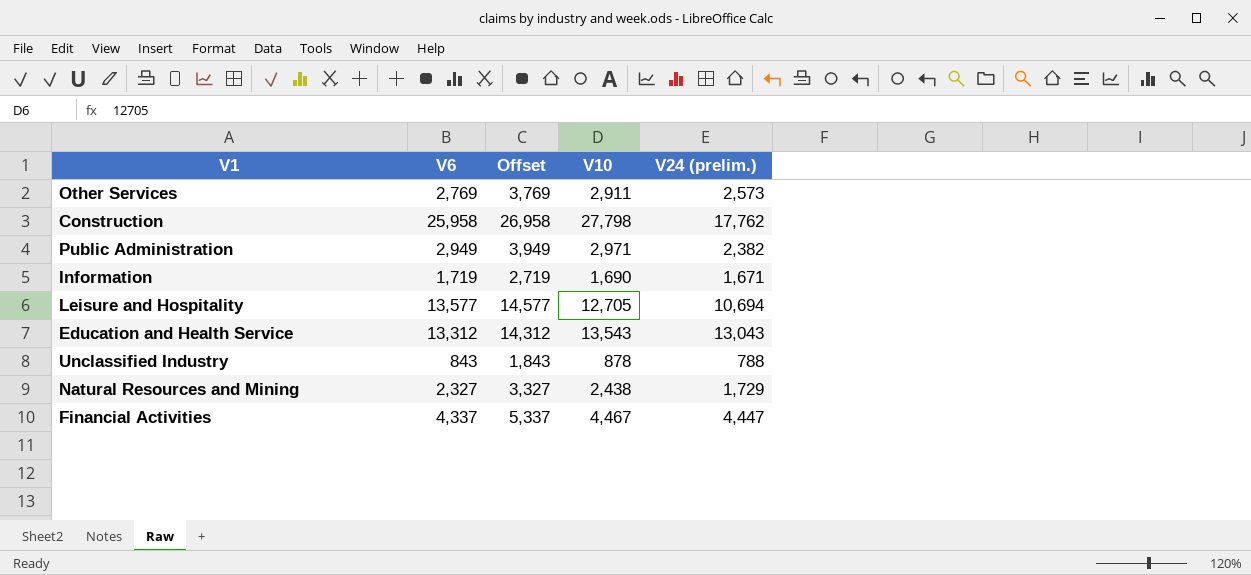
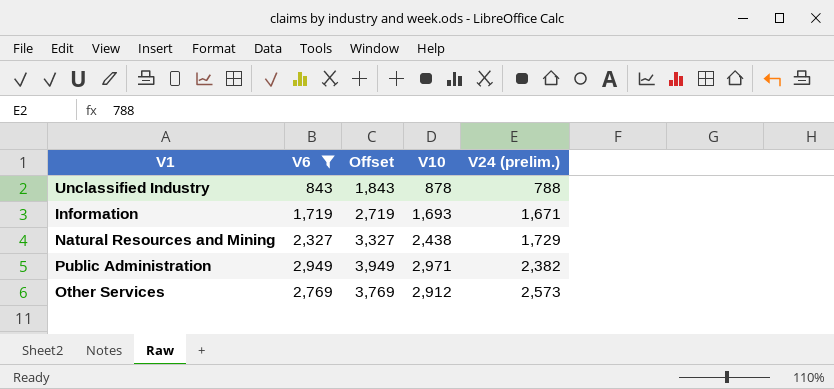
filter: none -> V6 <= 2,949
row order: none -> V24 (prelim.) ascending
Information | V10: 1,690 -> 1,693
Other Services | V10: 2,911 -> 2,912

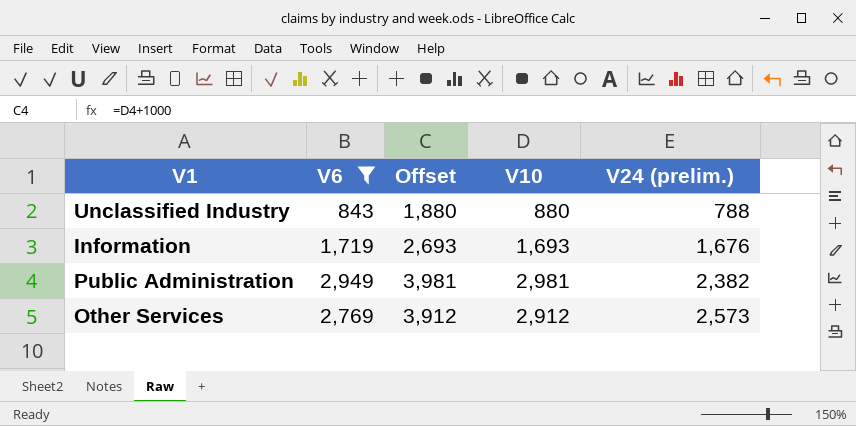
column Offset | formula: [V6] + 1000 -> [V10] + 1000
row Natural Resources and Mining: 2,327 | 3,327 | 2,438 | 1,729 -> none
Unclassified Industry | V10: 878 -> 880
Information | V24 (prelim.): 1,671 -> 1,676
Public Administration | V10: 2,971 -> 2,981

